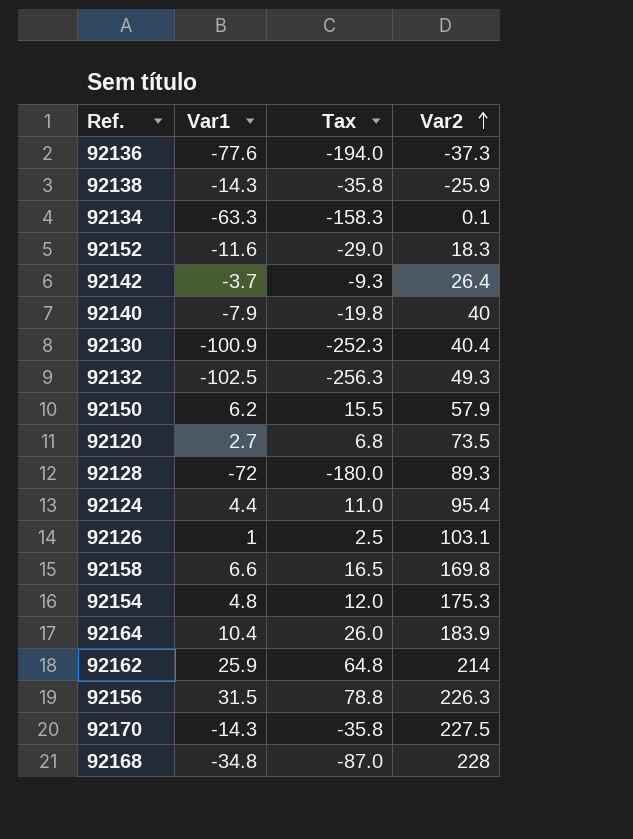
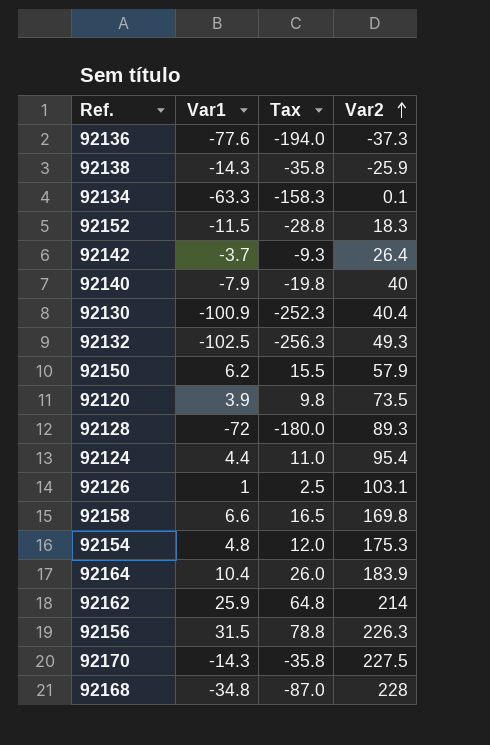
92152 | Var1: -11.6 -> -11.5
92152 | Tax: -29.0 -> -28.8
92120 | Var1: 2.7 -> 3.9
92120 | Tax: 6.8 -> 9.8

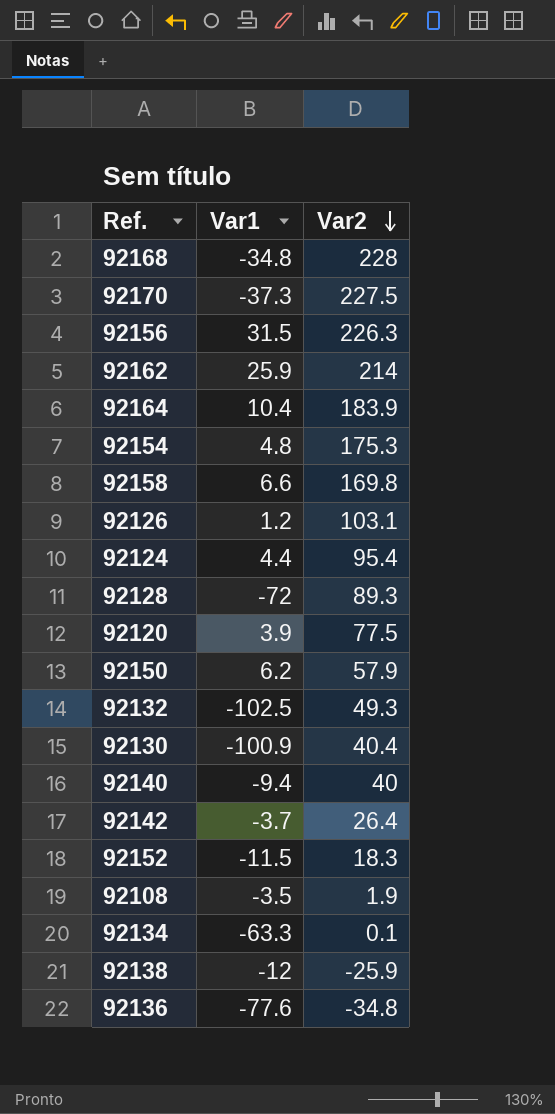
row order: Var2 ascending -> Var2 descending
column Tax | formula: [Var1] * 2.5 -> none
92170 | Var1: -14.3 -> -37.3
92126 | Var1: 1 -> 1.2
92120 | Var2: 73.5 -> 77.5
92140 | Var1: -7.9 -> -9.4
row 92108: none -> -3.5 | 1.9
92138 | Var1: -14.3 -> -12
92136 | Var2: -37.3 -> -34.8

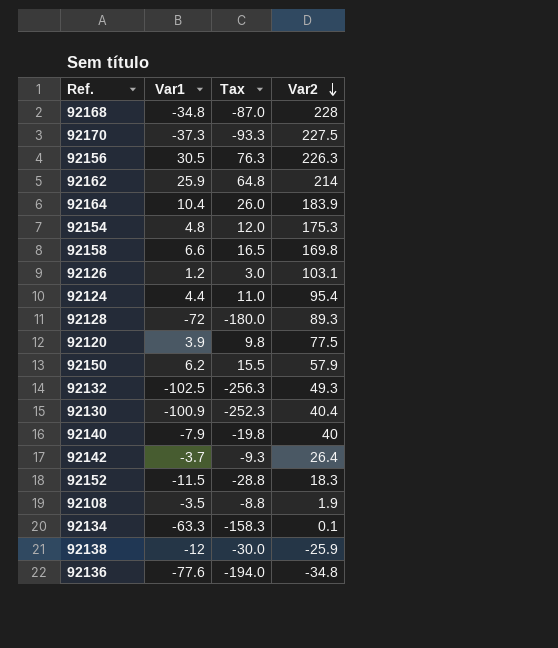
column Tax | formula: none -> [Var1] * 2.5
92156 | Var1: 31.5 -> 30.5
92140 | Var1: -9.4 -> -7.9

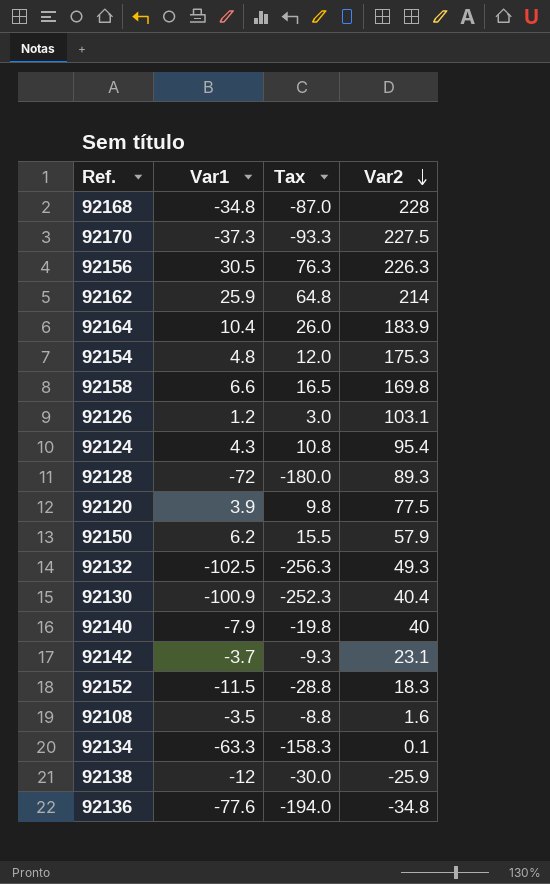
92124 | Var1: 4.4 -> 4.3
92124 | Tax: 11.0 -> 10.8
92142 | Var2: 26.4 -> 23.1
92108 | Var2: 1.9 -> 1.6

